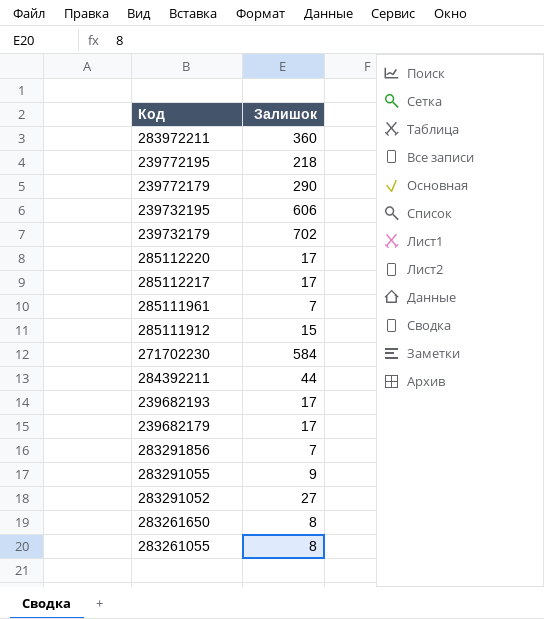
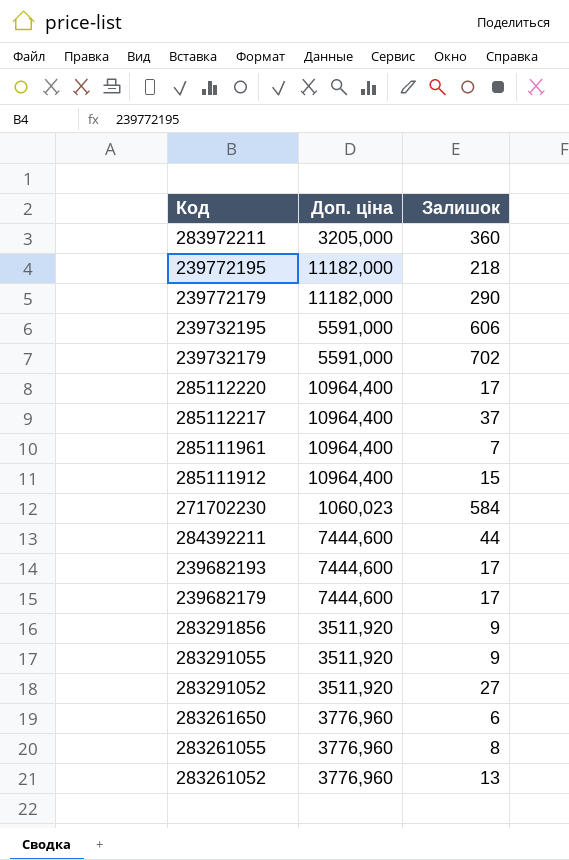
column Доп. ціна | position: none -> 2
285112217 | Залишок: 17 -> 37
283291856 | Залишок: 7 -> 9
283261650 | Залишок: 8 -> 6
row 283261052: none -> 3776,960 | 13

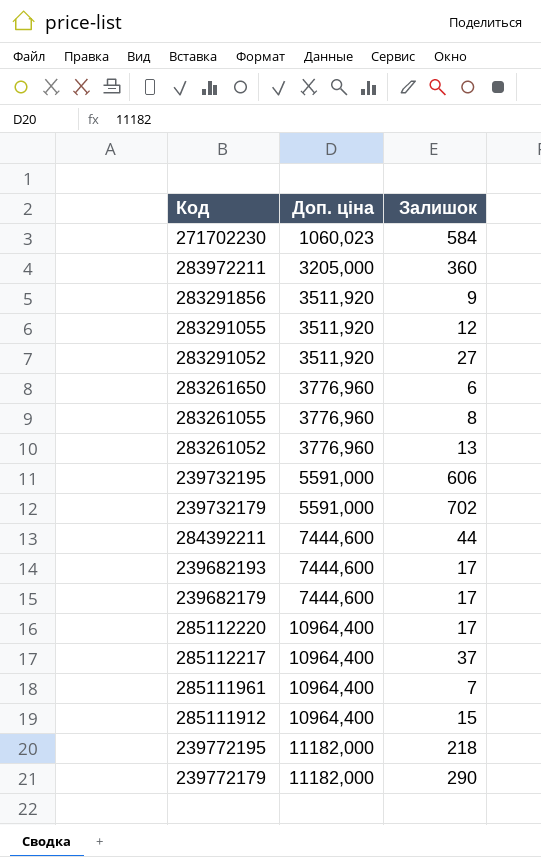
row order: none -> Доп. ціна ascending
283291055 | Залишок: 9 -> 12

